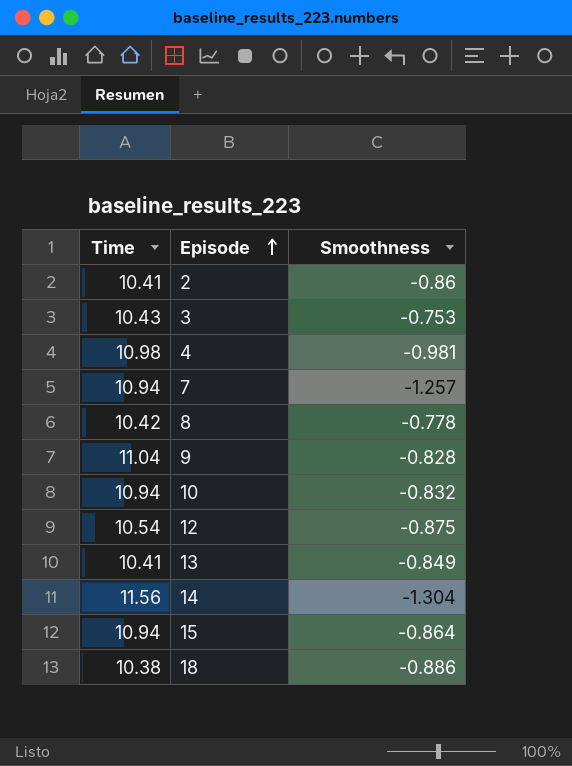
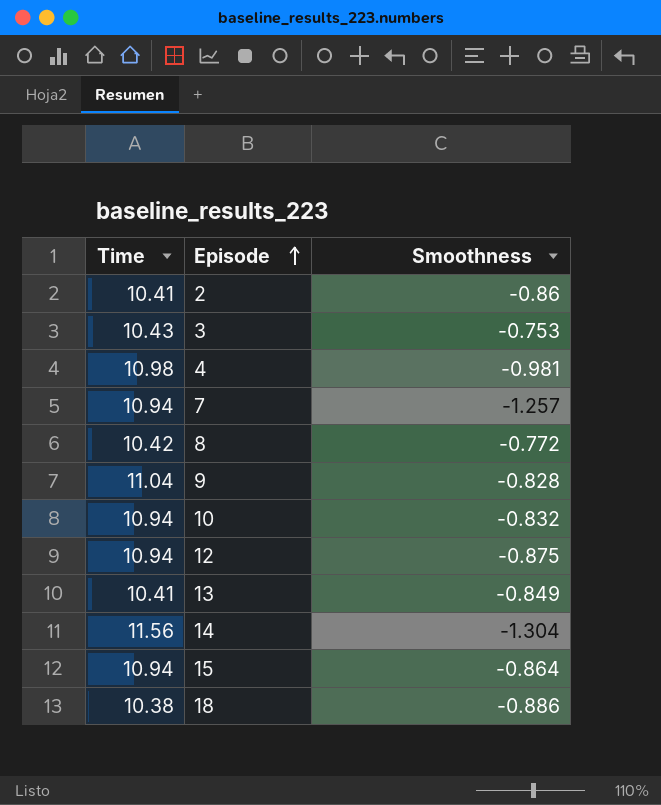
8 | Smoothness: -0.778 -> -0.772
12 | Time: 10.54 -> 10.94

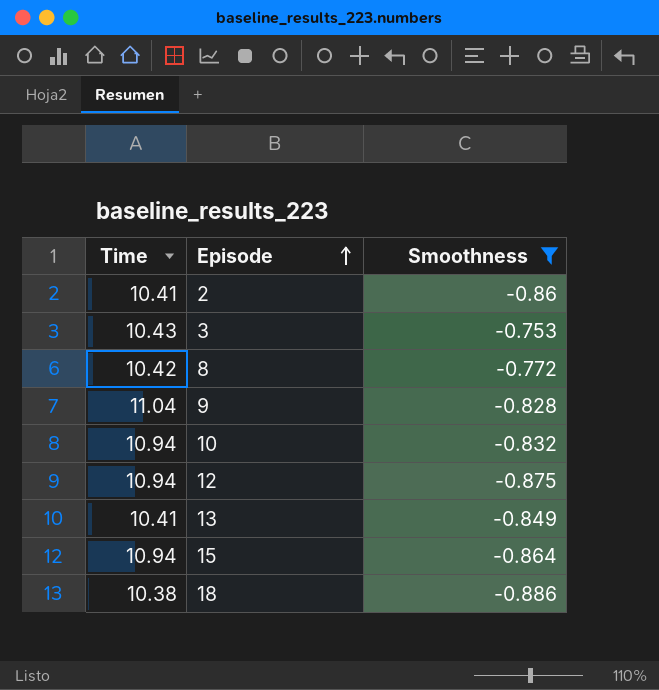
filter: none -> Smoothness >= -0.886

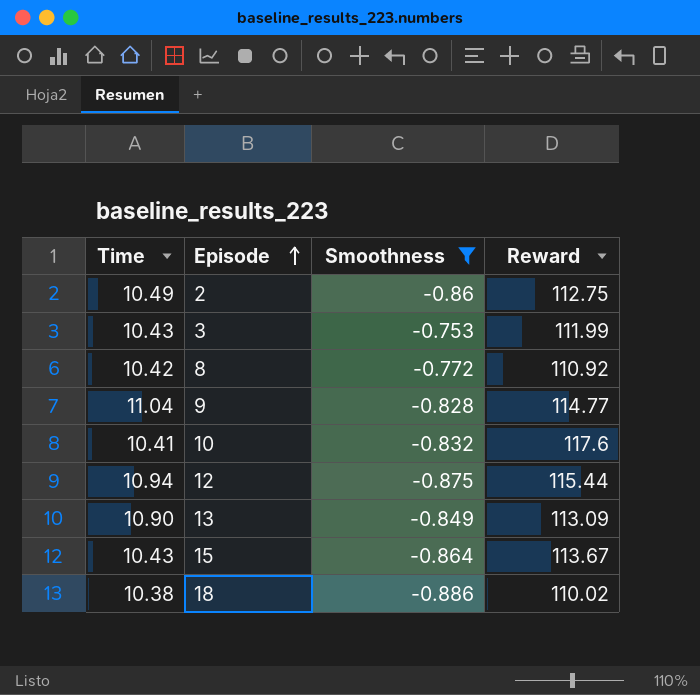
column Reward | position: none -> 4
2 | Time: 10.41 -> 10.49
10 | Time: 10.94 -> 10.41
13 | Time: 10.41 -> 10.90
15 | Time: 10.94 -> 10.43

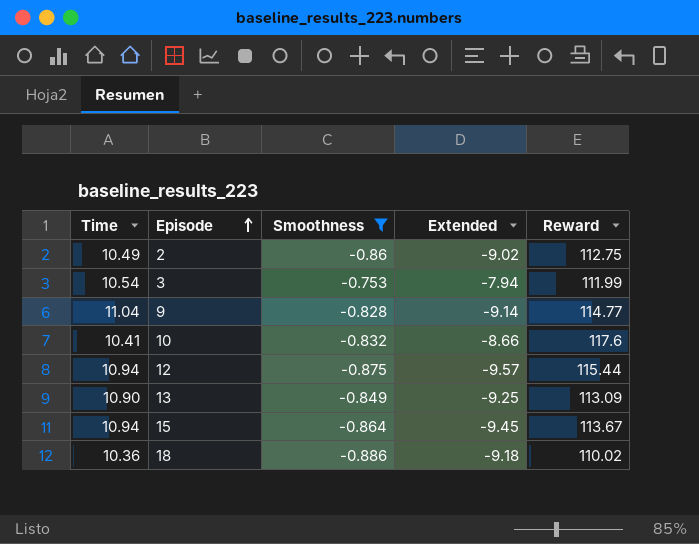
column Extended | formula: none -> [Time] * [Smoothness]
row 8: 10.42 | -0.772 | 110.92 -> none
3 | Time: 10.43 -> 10.54
15 | Time: 10.43 -> 10.94
18 | Time: 10.38 -> 10.36

